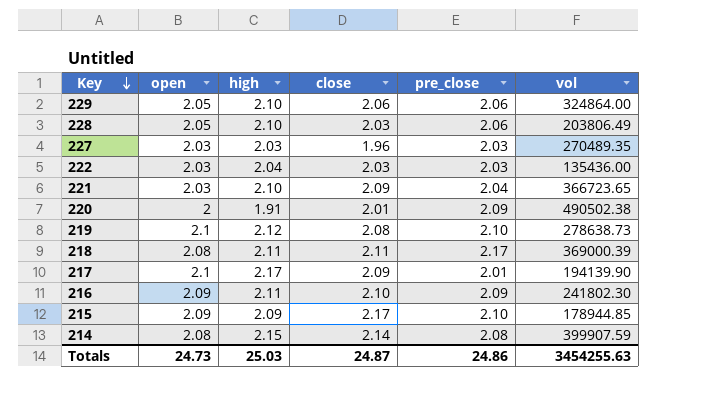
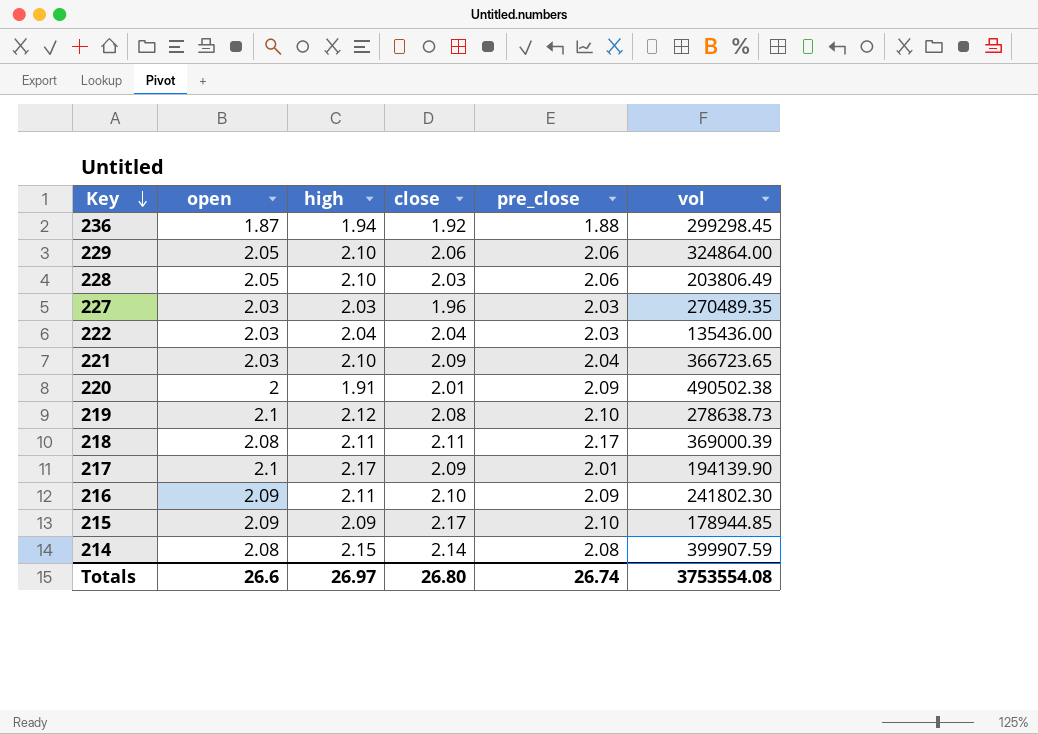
row 236: none -> 1.87 | 1.94 | 1.92 | 1.88 | 299298.45
222 | close: 2.03 -> 2.04
Totals | open: 24.73 -> 26.6
Totals | high: 25.03 -> 26.97
Totals | close: 24.87 -> 26.80
Totals | pre_close: 24.86 -> 26.74
Totals | vol: 3454255.63 -> 3753554.08

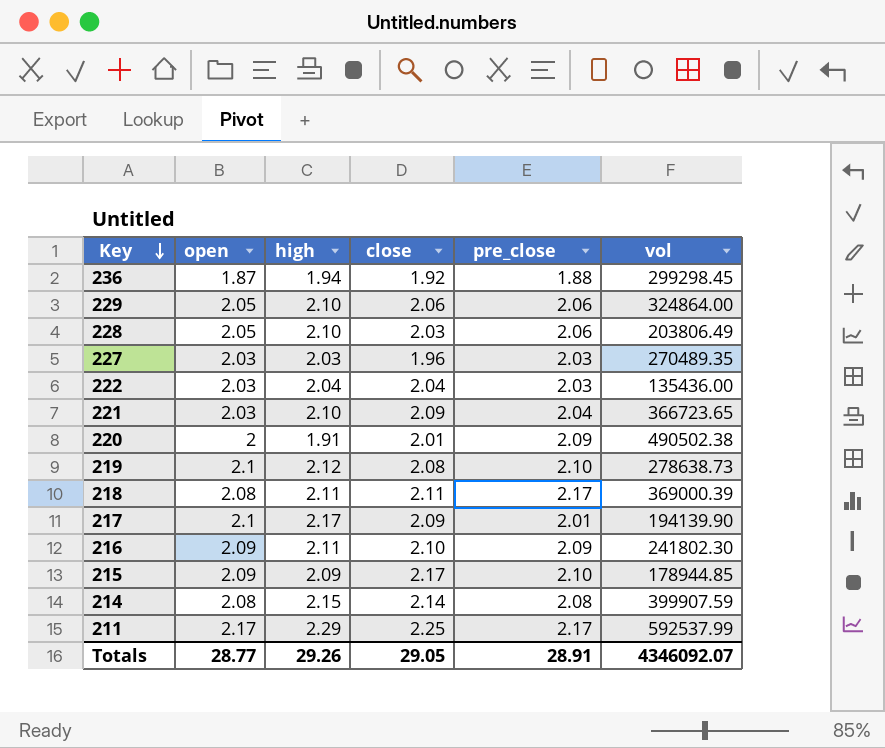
row 211: none -> 2.17 | 2.29 | 2.25 | 2.17 | 592537.99
Totals | open: 26.6 -> 28.77
Totals | high: 26.97 -> 29.26
Totals | close: 26.80 -> 29.05
Totals | pre_close: 26.74 -> 28.91
Totals | vol: 3753554.08 -> 4346092.07

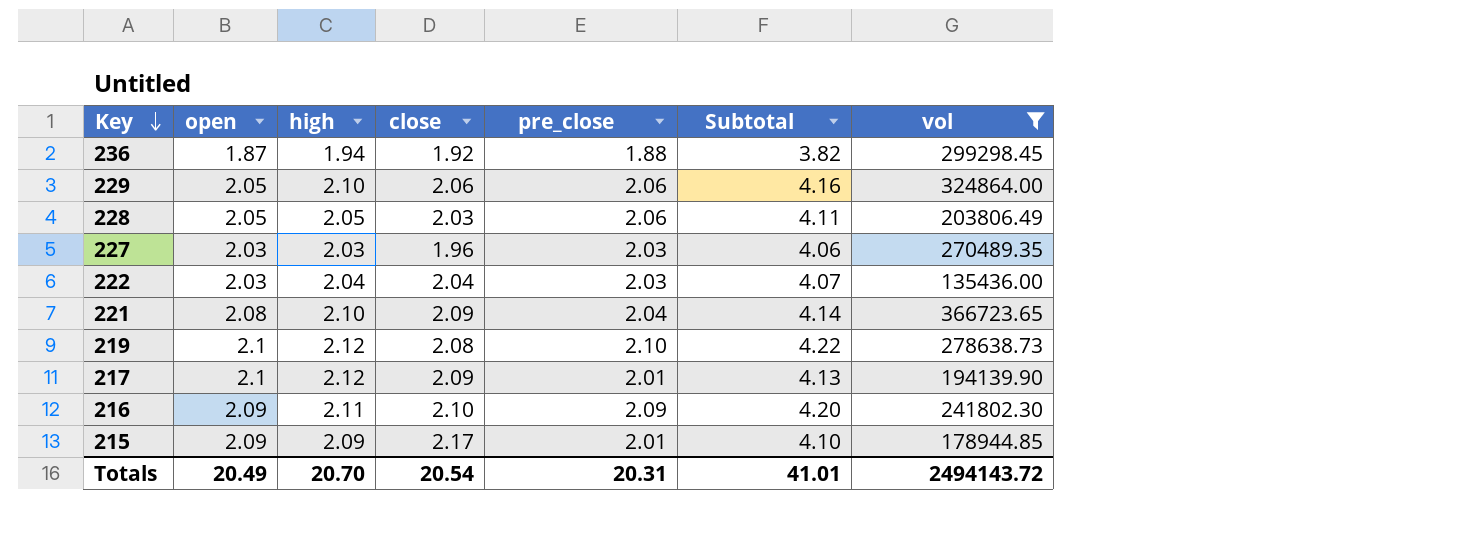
filter: none -> vol <= 366723.65
column Subtotal | formula: none -> [high] + [pre_close]
228 | high: 2.10 -> 2.05
221 | open: 2.03 -> 2.08
217 | high: 2.17 -> 2.12
215 | pre_close: 2.10 -> 2.01
Totals | open: 28.77 -> 20.49
Totals | high: 29.26 -> 20.70
Totals | close: 29.05 -> 20.54
Totals | pre_close: 28.91 -> 20.31
Totals | vol: 4346092.07 -> 2494143.72

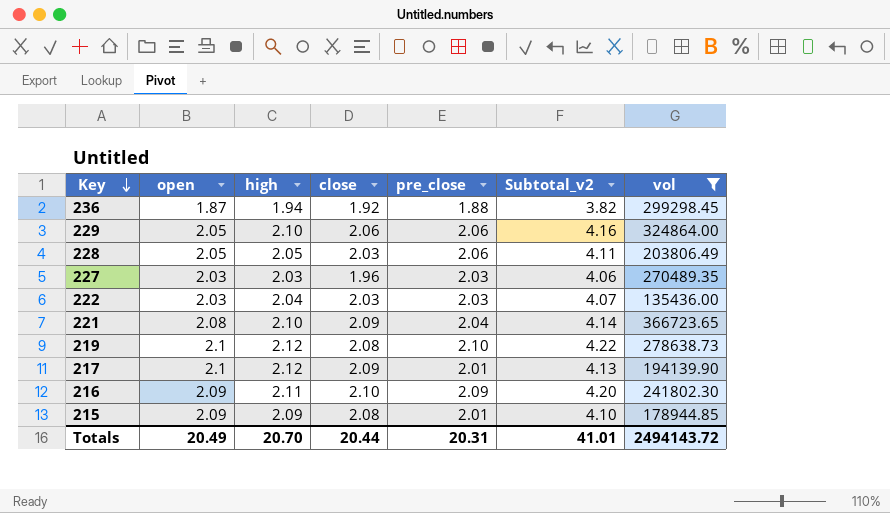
column name: Subtotal -> Subtotal_v2
222 | close: 2.04 -> 2.03
215 | close: 2.17 -> 2.08
Totals | close: 20.54 -> 20.44

